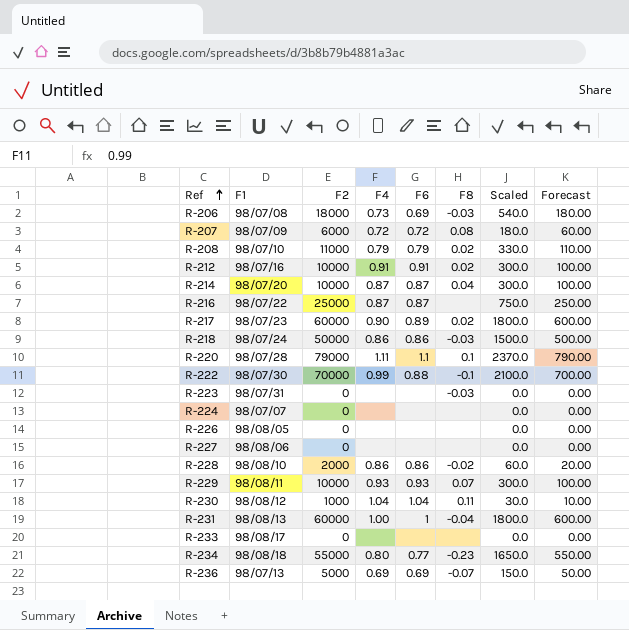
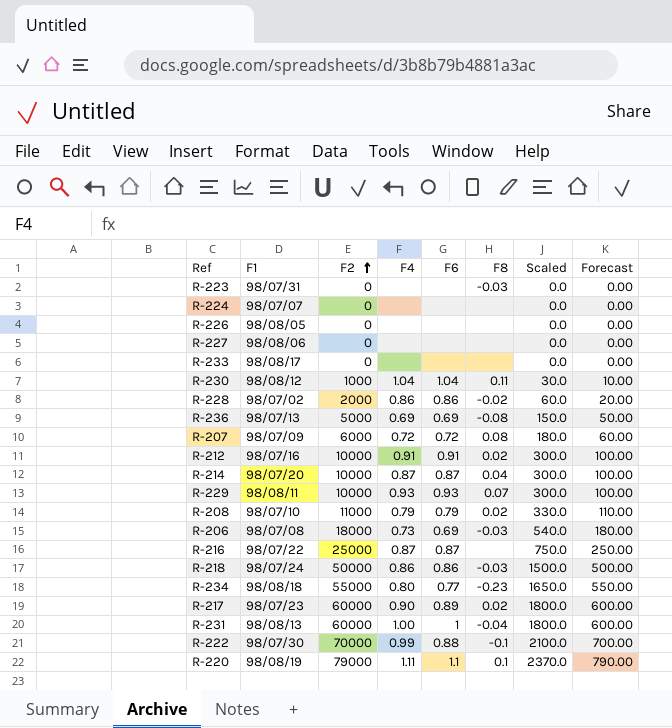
row order: Ref ascending -> F2 ascending
R-228 | F1: 98/08/10 -> 98/07/02
R-236 | F8: -0.07 -> -0.08
R-220 | F1: 98/07/28 -> 98/08/19

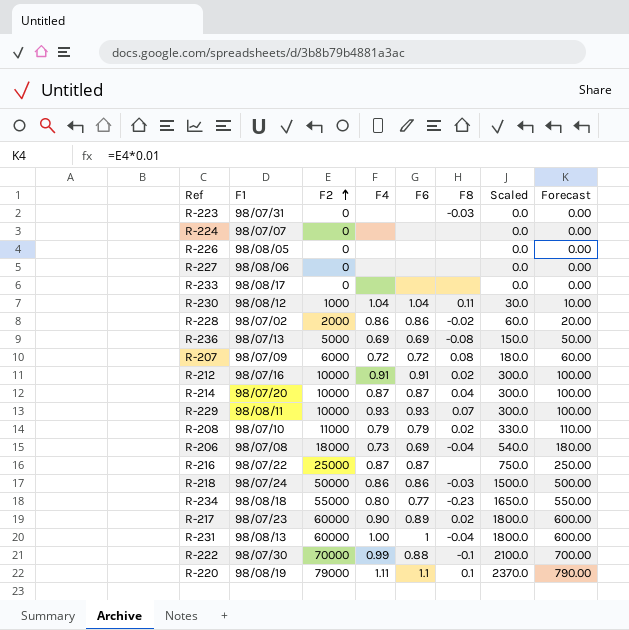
R-206 | F8: -0.03 -> -0.04

